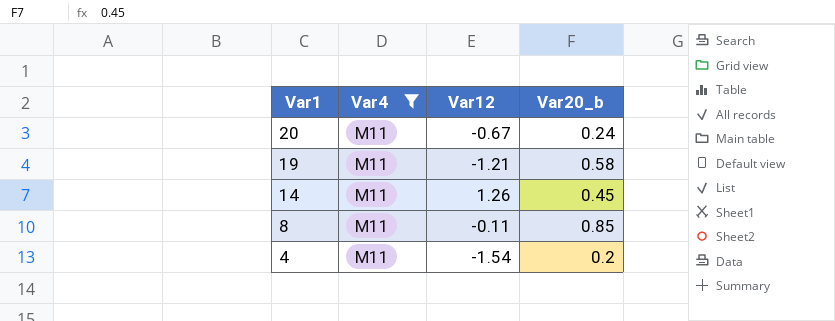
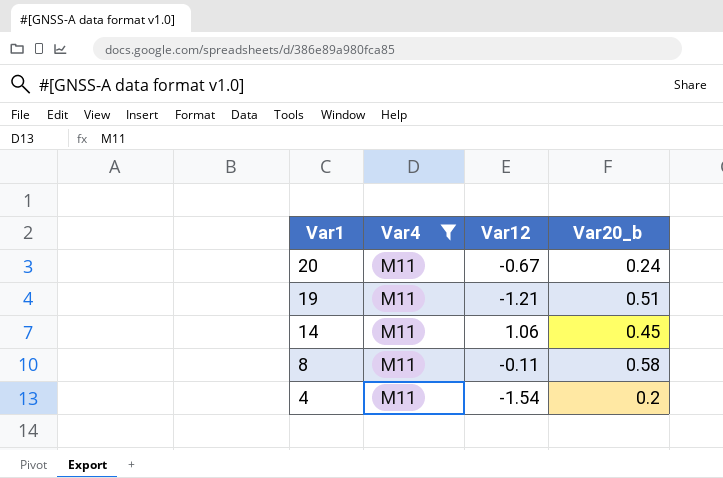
19 | Var20_b: 0.58 -> 0.51
14 | Var12: 1.26 -> 1.06
8 | Var20_b: 0.85 -> 0.58

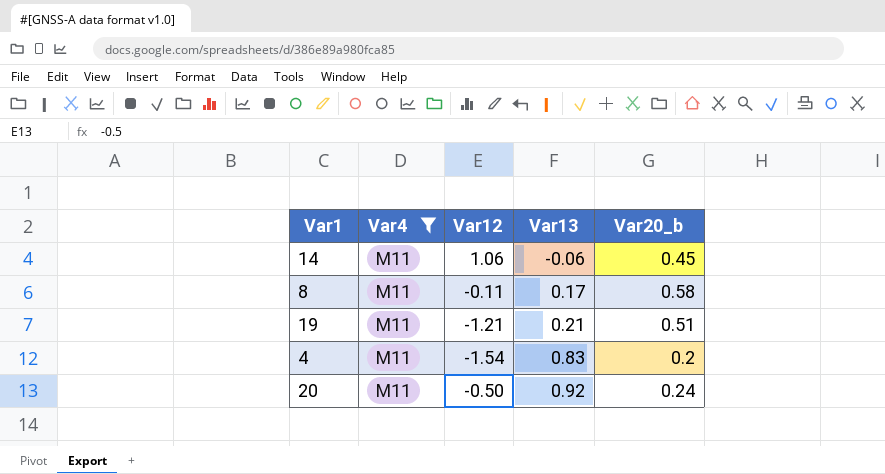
row order: Var1 descending -> Var13 ascending
column Var13 | position: none -> 4
20 | Var12: -0.67 -> -0.50

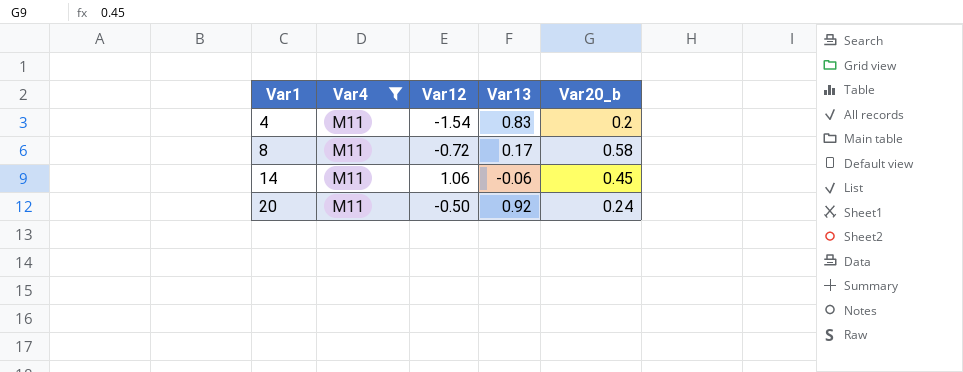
row order: Var13 ascending -> Var1 ascending
row 19: M11 | -1.21 | 0.21 | 0.51 -> none
8 | Var12: -0.11 -> -0.72

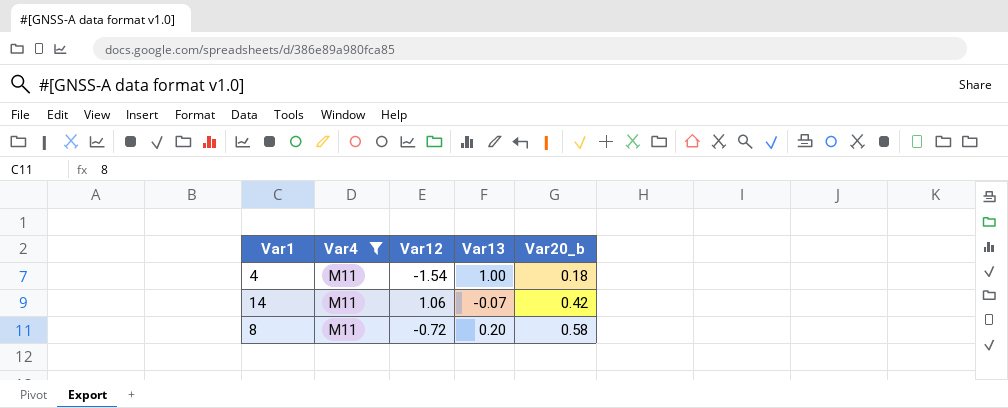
row order: Var1 ascending -> Var20_b ascending
row 20: M11 | -0.50 | 0.92 | 0.24 -> none
4 | Var13: 0.83 -> 1.00
4 | Var20_b: 0.2 -> 0.18
14 | Var13: -0.06 -> -0.07
14 | Var20_b: 0.45 -> 0.42
8 | Var13: 0.17 -> 0.20

